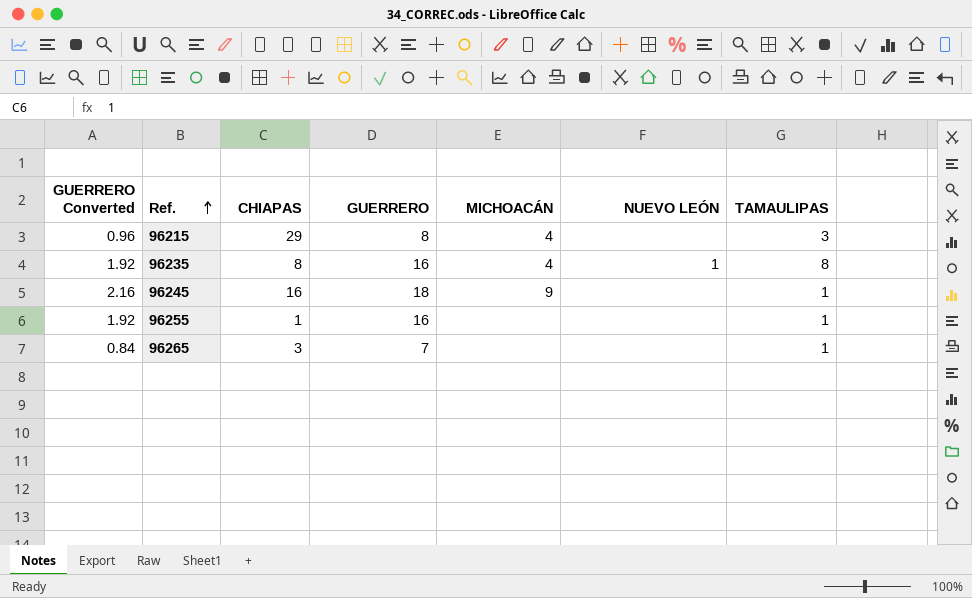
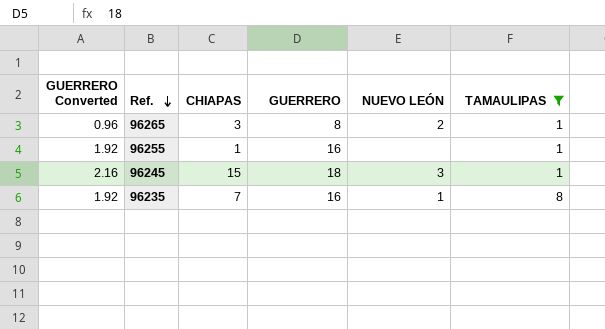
filter: none -> TAMAULIPAS != 3
row order: Ref. ascending -> Ref. descending
column MICHOACÁN | position: 5 -> none
96265 | GUERRERO Converted: 0.84 -> 0.96
96265 | GUERRERO: 7 -> 8
96265 | NUEVO LEÓN: none -> 2
96245 | CHIAPAS: 16 -> 15
96245 | NUEVO LEÓN: none -> 3
96235 | CHIAPAS: 8 -> 7

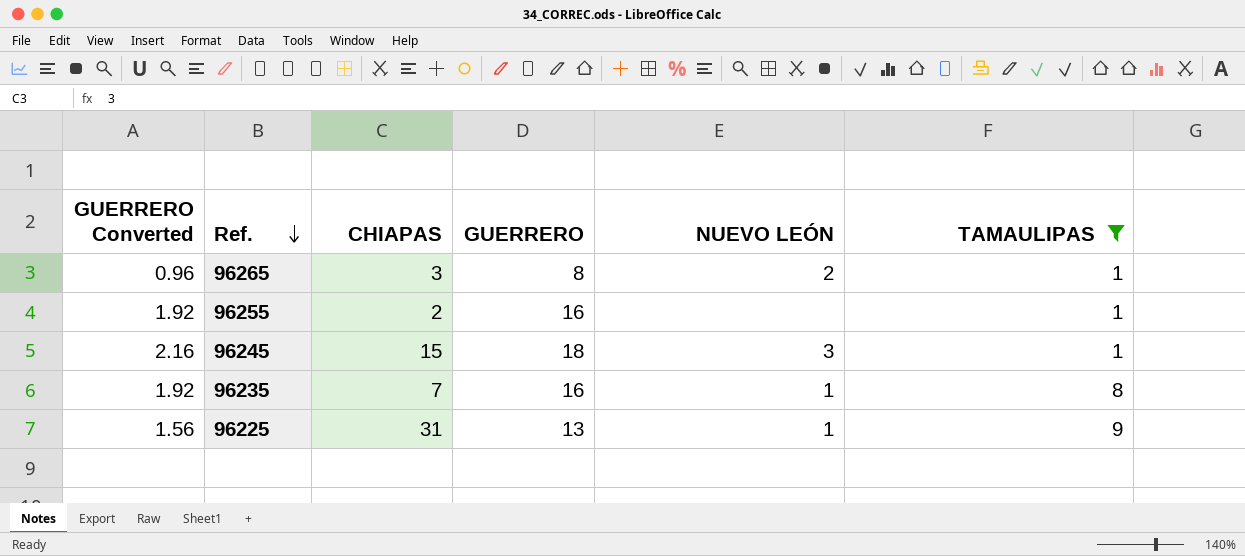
96255 | CHIAPAS: 1 -> 2
row 96225: none -> 1.56 | 31 | 13 | 1 | 9

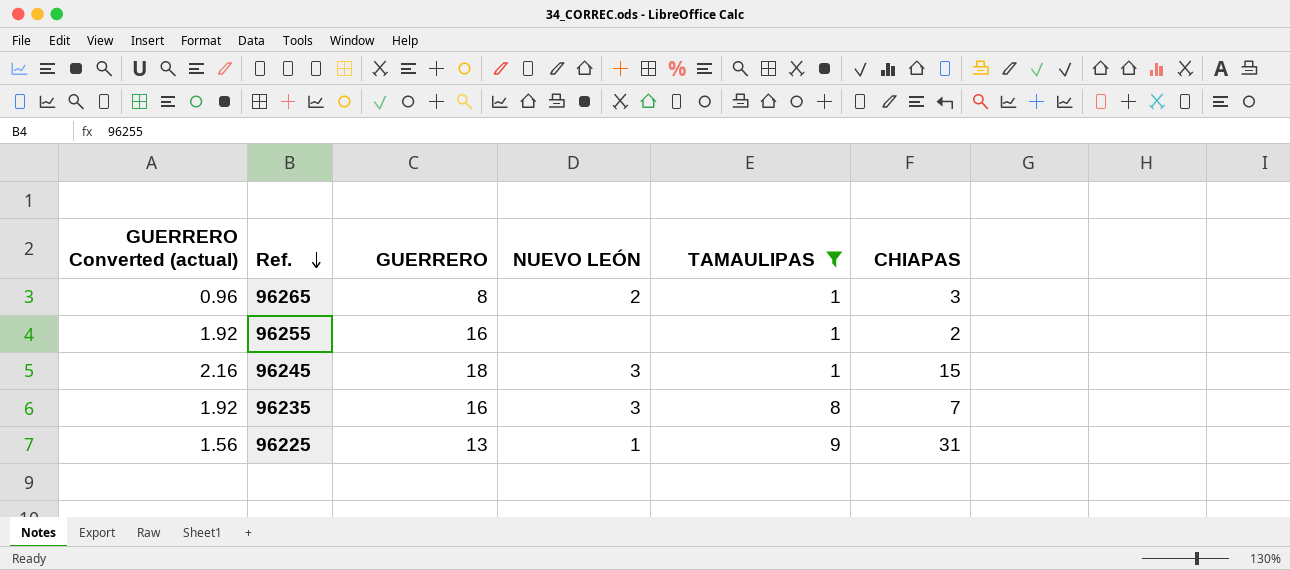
column name: GUERRERO Converted -> GUERRERO Converted (actual)
column CHIAPAS | position: 3 -> 6
96235 | NUEVO LEÓN: 1 -> 3

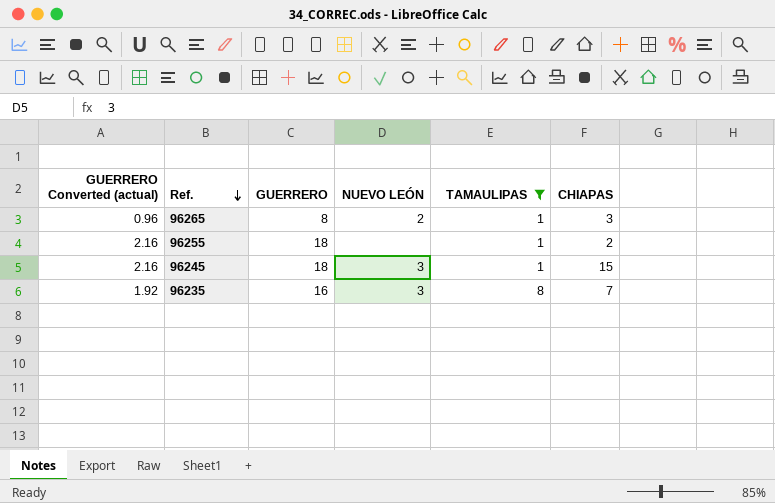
row 96225: 1.56 | 13 | 1 | 9 | 31 -> none
96255 | GUERRERO Converted (actual): 1.92 -> 2.16
96255 | GUERRERO: 16 -> 18

